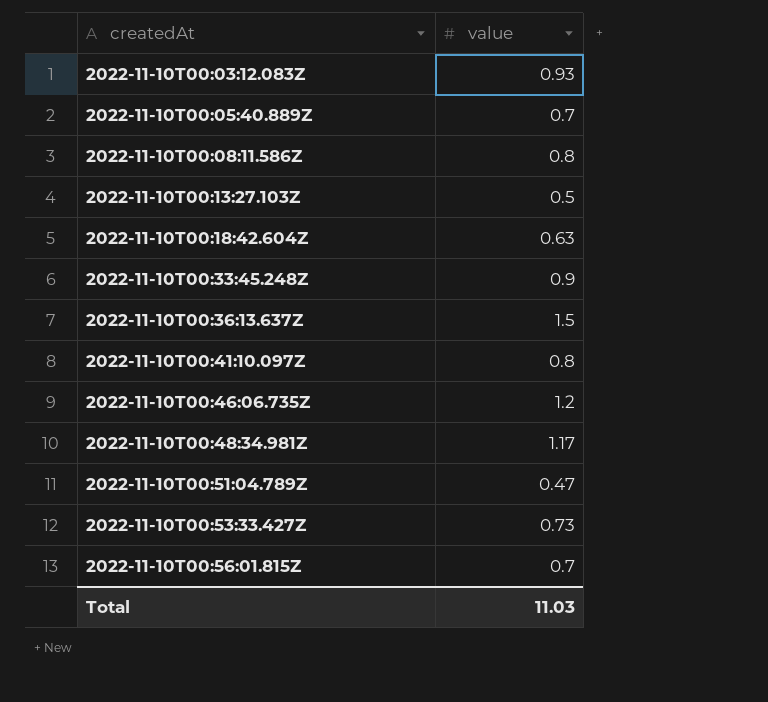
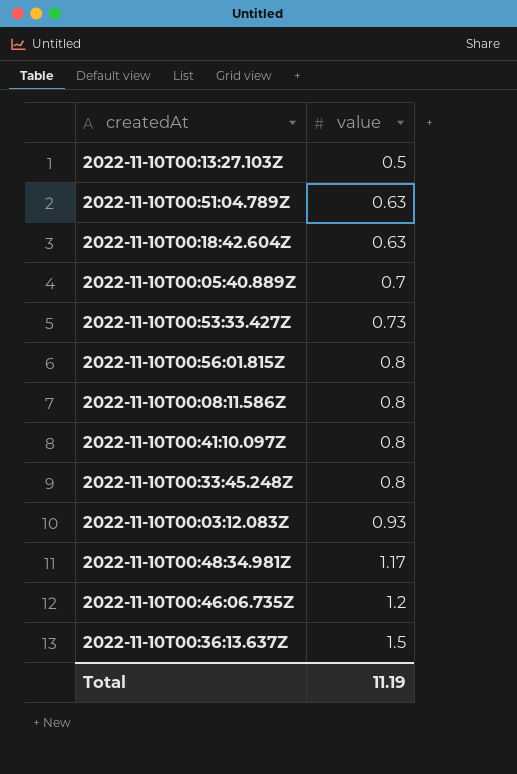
row order: createdAt ascending -> value ascending
2022-11-10T00:51:04.789Z | value: 0.47 -> 0.63
2022-11-10T00:56:01.815Z | value: 0.7 -> 0.8
2022-11-10T00:33:45.248Z | value: 0.9 -> 0.8
Total | value: 11.03 -> 11.19

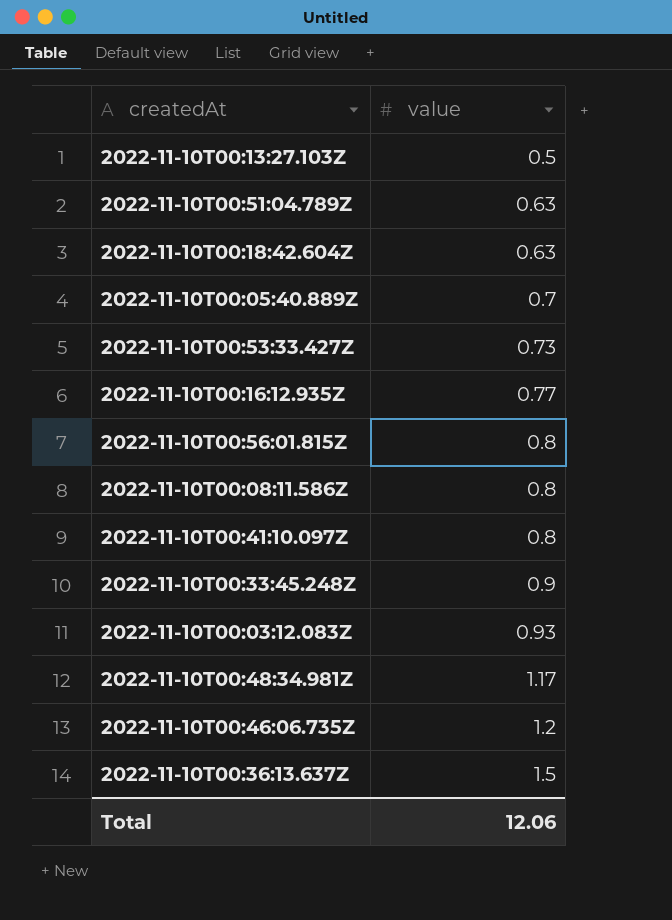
row 2022-11-10T00:16:12.935Z: none -> 0.77
2022-11-10T00:33:45.248Z | value: 0.8 -> 0.9
Total | value: 11.19 -> 12.06

